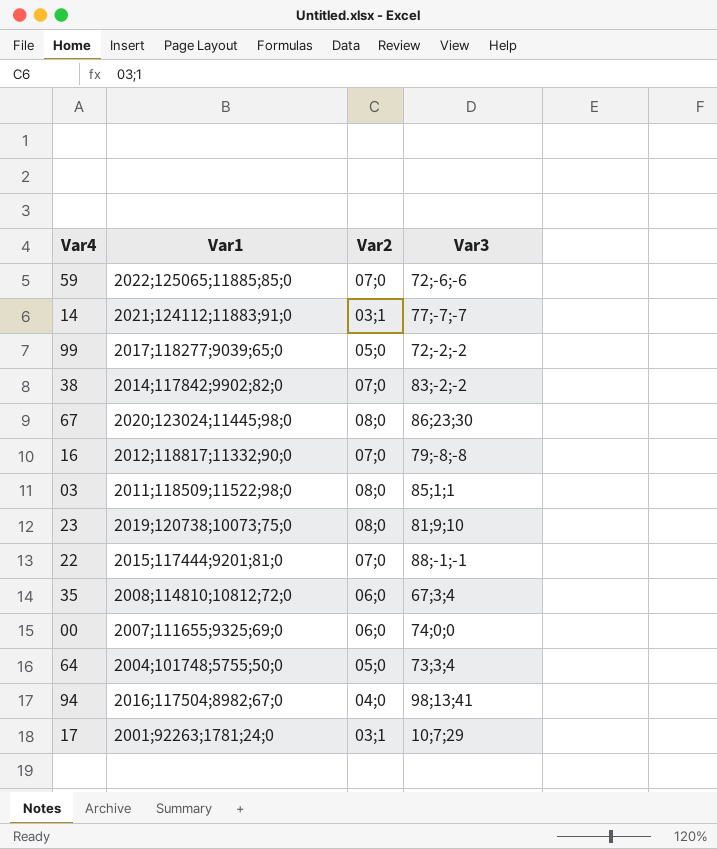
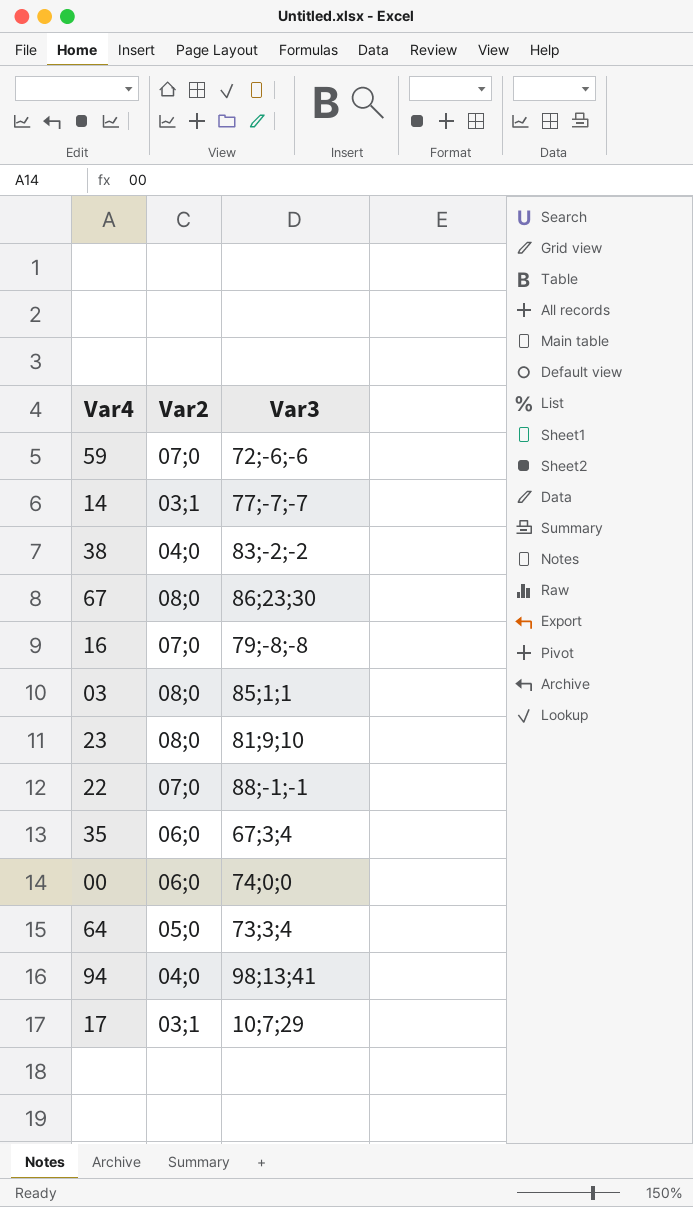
column Var1 | position: 2 -> none
row 99: 2017;118277;9039;65;0 | 05;0 | 72;-2;-2 -> none
38 | Var2: 07;0 -> 04;0

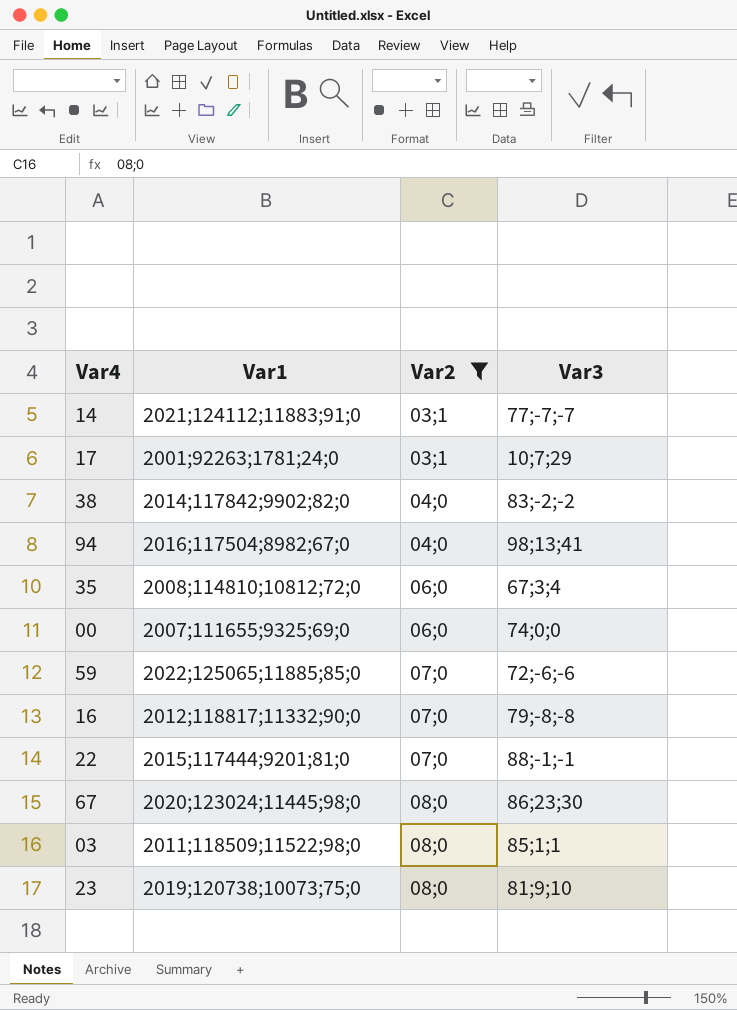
filter: none -> Var2 != 05;0
row order: none -> Var2 ascending
column Var1 | position: none -> 2

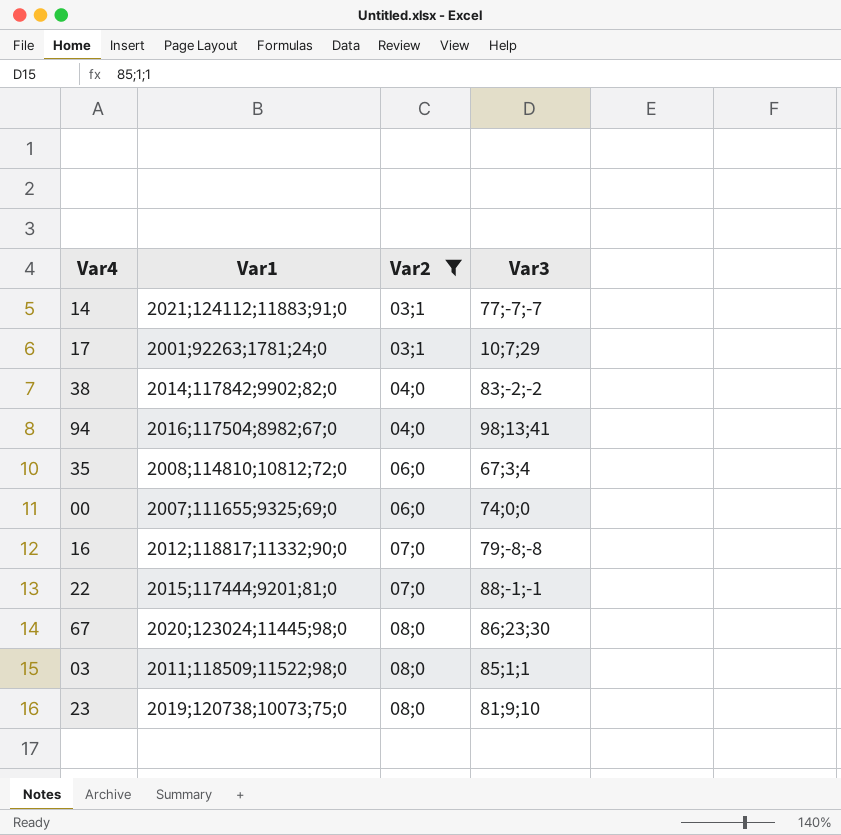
row 59: 2022;125065;11885;85;0 | 07;0 | 72;-6;-6 -> none

